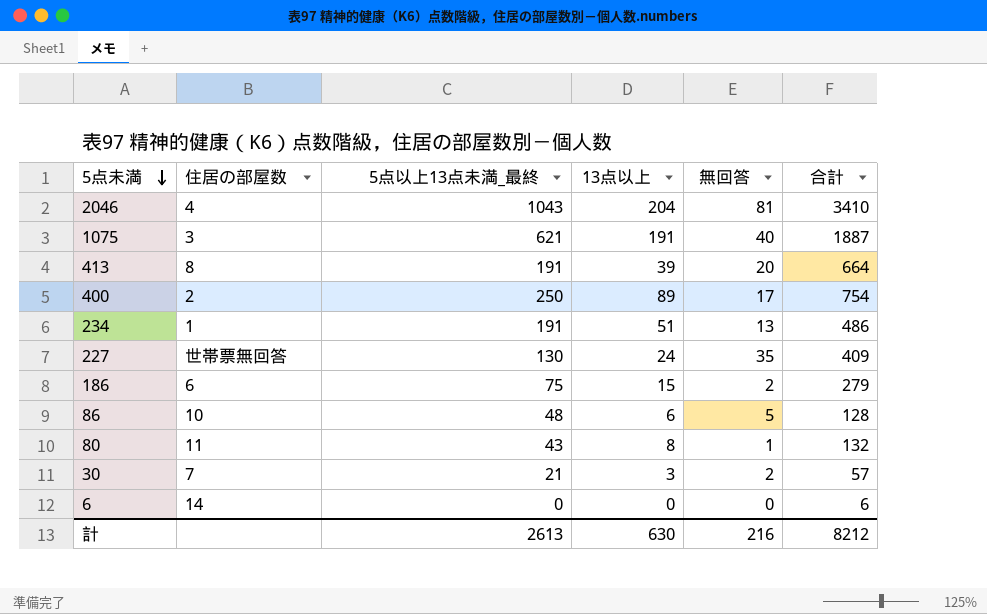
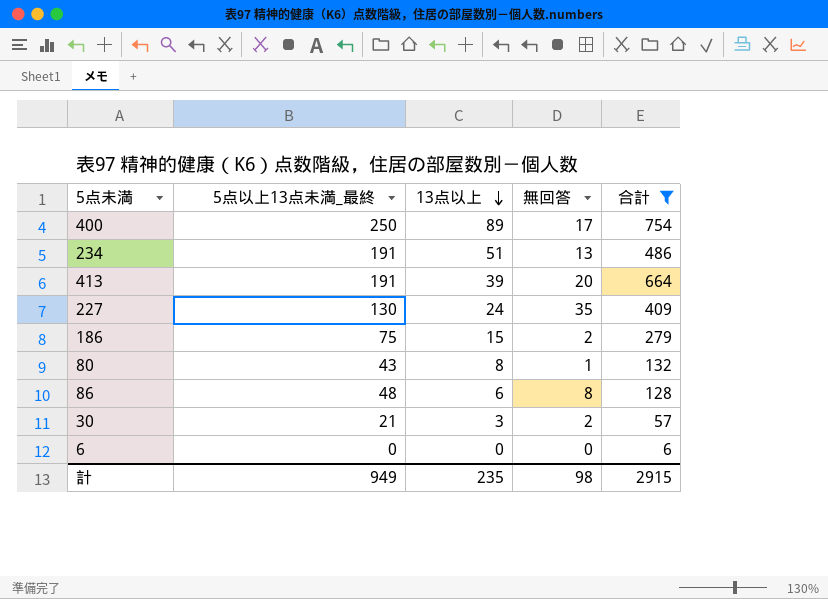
filter: none -> 合計 <= 754
row order: 5点未満 descending -> 13点以上 descending
column 住居の部屋数 | position: 2 -> none
86 | 無回答: 5 -> 8
計 | 5点以上13点未満_最終: 2613 -> 949
計 | 13点以上: 630 -> 235
計 | 無回答: 216 -> 98
計 | 合計: 8212 -> 2915

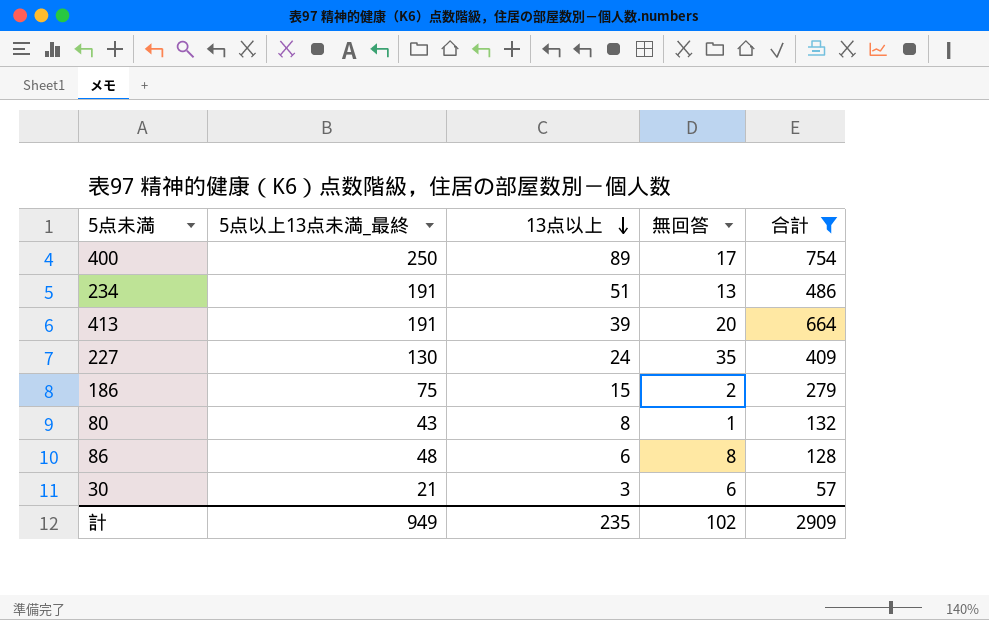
row 6: 0 | 0 | 0 | 6 -> none
30 | 無回答: 2 -> 6
計 | 無回答: 98 -> 102
計 | 合計: 2915 -> 2909

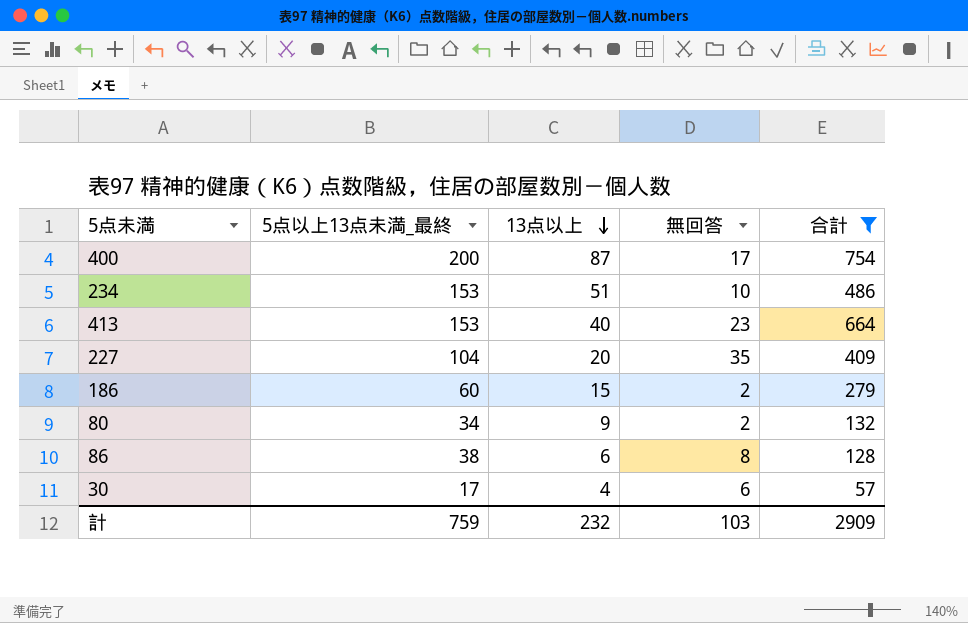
400 | 5点以上13点未満_最終: 250 -> 200
400 | 13点以上: 89 -> 87
234 | 5点以上13点未満_最終: 191 -> 153
234 | 無回答: 13 -> 10
413 | 5点以上13点未満_最終: 191 -> 153
413 | 13点以上: 39 -> 40
413 | 無回答: 20 -> 23
227 | 5点以上13点未満_最終: 130 -> 104
227 | 13点以上: 24 -> 20
186 | 5点以上13点未満_最終: 75 -> 60
80 | 5点以上13点未満_最終: 43 -> 34
80 | 13点以上: 8 -> 9
80 | 無回答: 1 -> 2
86 | 5点以上13点未満_最終: 48 -> 38
30 | 5点以上13点未満_最終: 21 -> 17
30 | 13点以上: 3 -> 4
計 | 5点以上13点未満_最終: 949 -> 759
計 | 13点以上: 235 -> 232
計 | 無回答: 102 -> 103

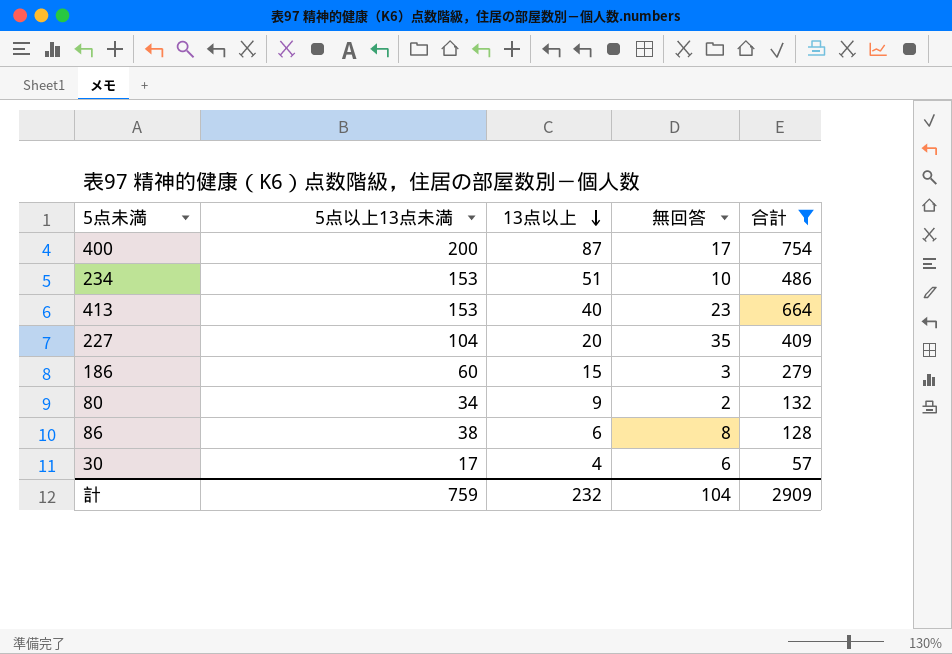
column name: 5点以上13点未満_最終 -> 5点以上13点未満
186 | 無回答: 2 -> 3
計 | 無回答: 103 -> 104

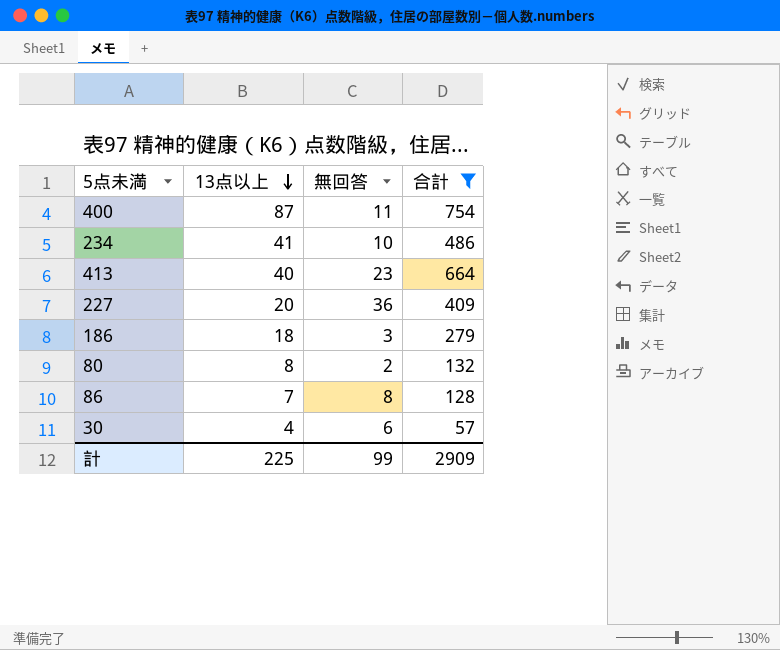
column 5点以上13点未満 | position: 2 -> none
400 | 無回答: 17 -> 11
234 | 13点以上: 51 -> 41
227 | 無回答: 35 -> 36
186 | 13点以上: 15 -> 18
80 | 13点以上: 9 -> 8
86 | 13点以上: 6 -> 7
計 | 13点以上: 232 -> 225
計 | 無回答: 104 -> 99

